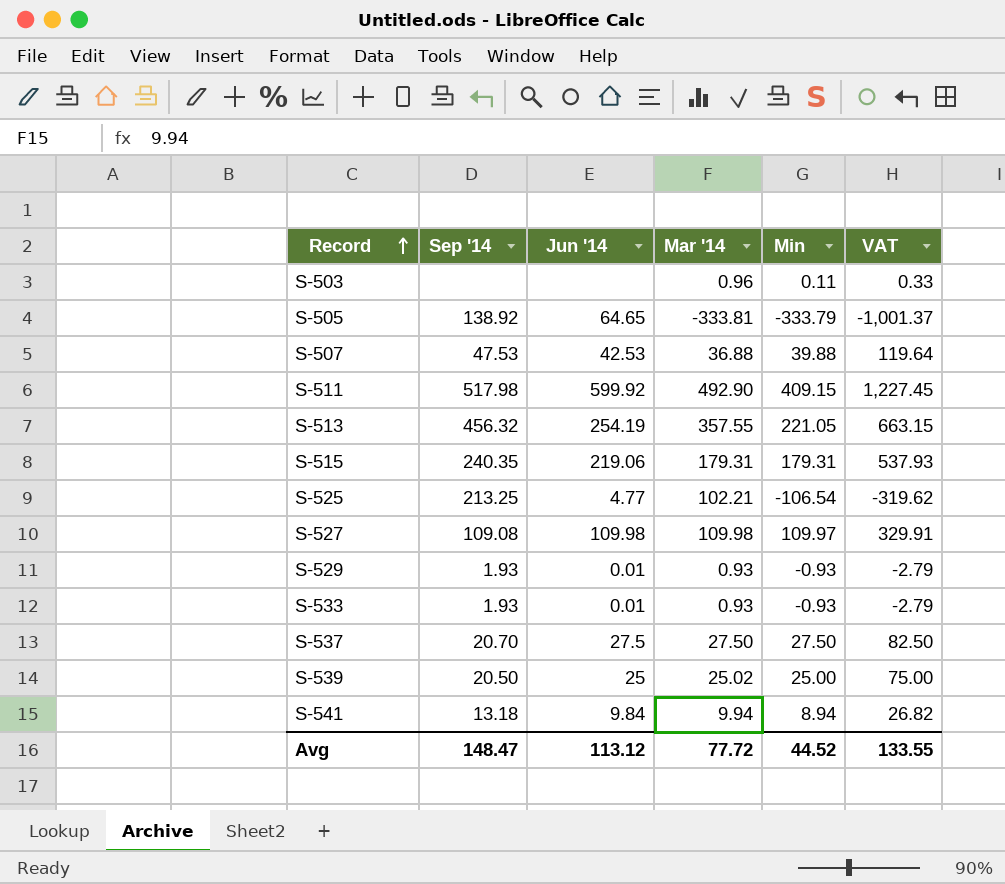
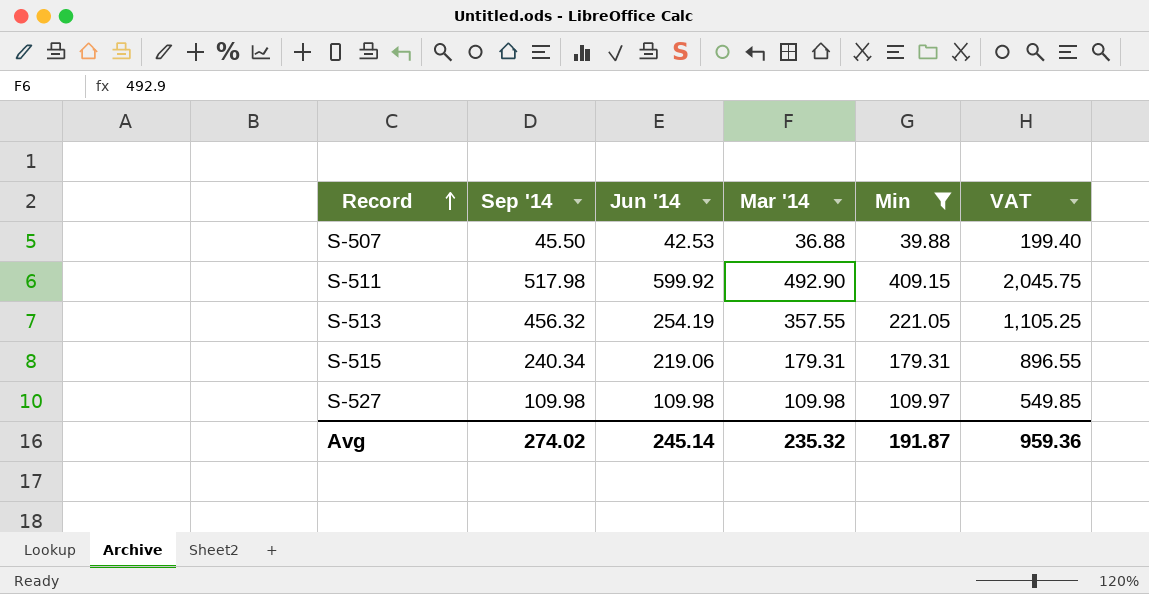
filter: none -> Min >= 39.88
column VAT | formula: [Min] * 3 -> [Min] * 5
S-507 | Sep '14: 47.53 -> 45.50
S-515 | Sep '14: 240.35 -> 240.34
S-527 | Sep '14: 109.08 -> 109.98
Avg | Sep '14: 148.47 -> 274.02
Avg | Jun '14: 113.12 -> 245.14
Avg | Mar '14: 77.72 -> 235.32
Avg | Min: 44.52 -> 191.87
Avg | VAT: 133.55 -> 959.36

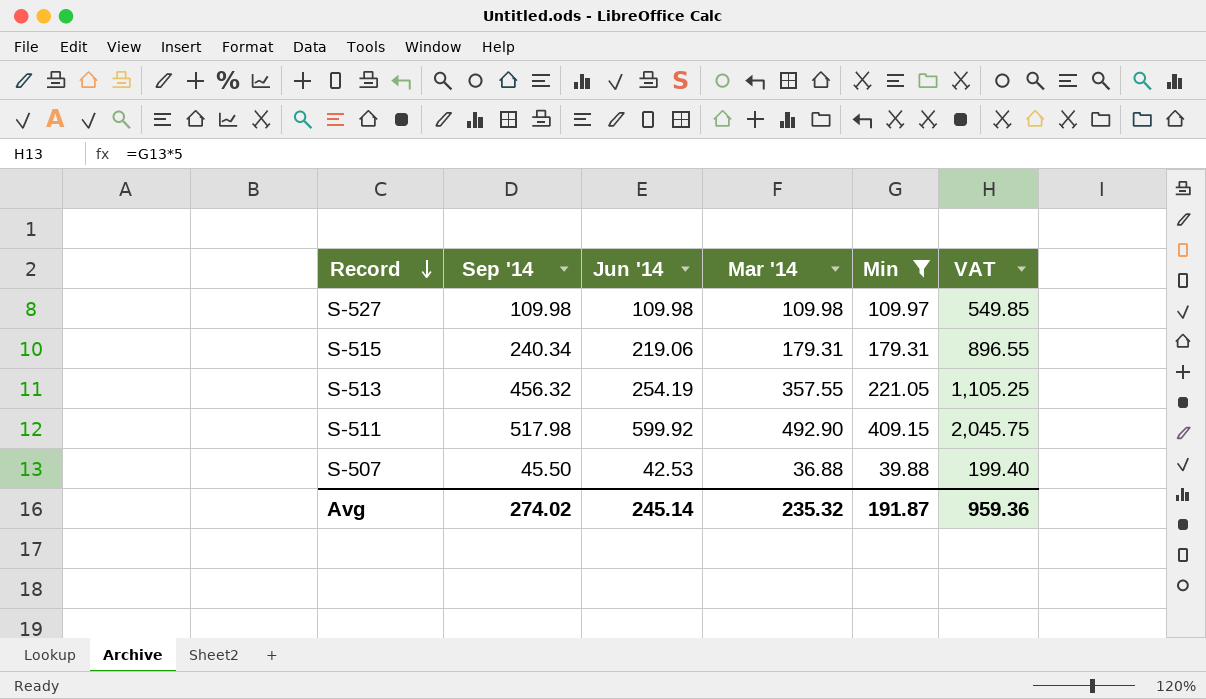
row order: Record ascending -> Record descending

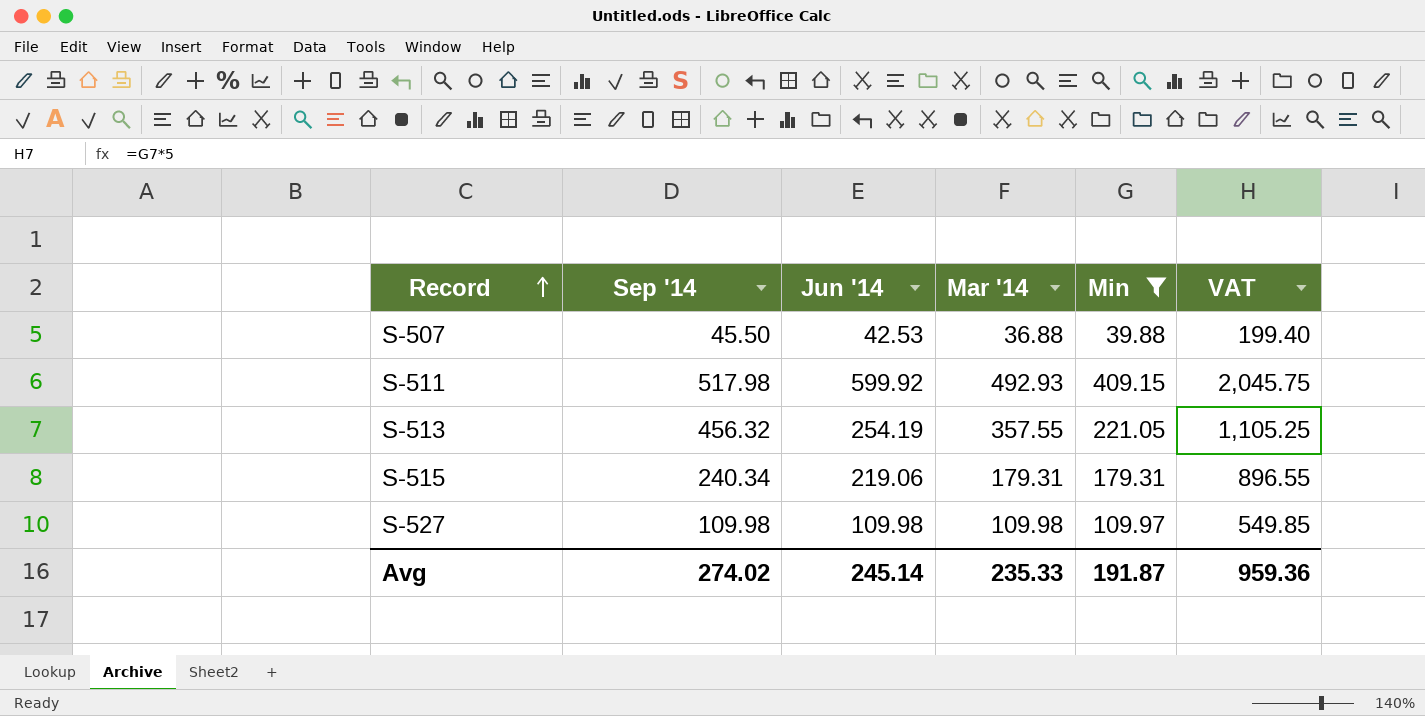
row order: Record descending -> Record ascending
S-511 | Mar '14: 492.90 -> 492.93
Avg | Mar '14: 235.32 -> 235.33

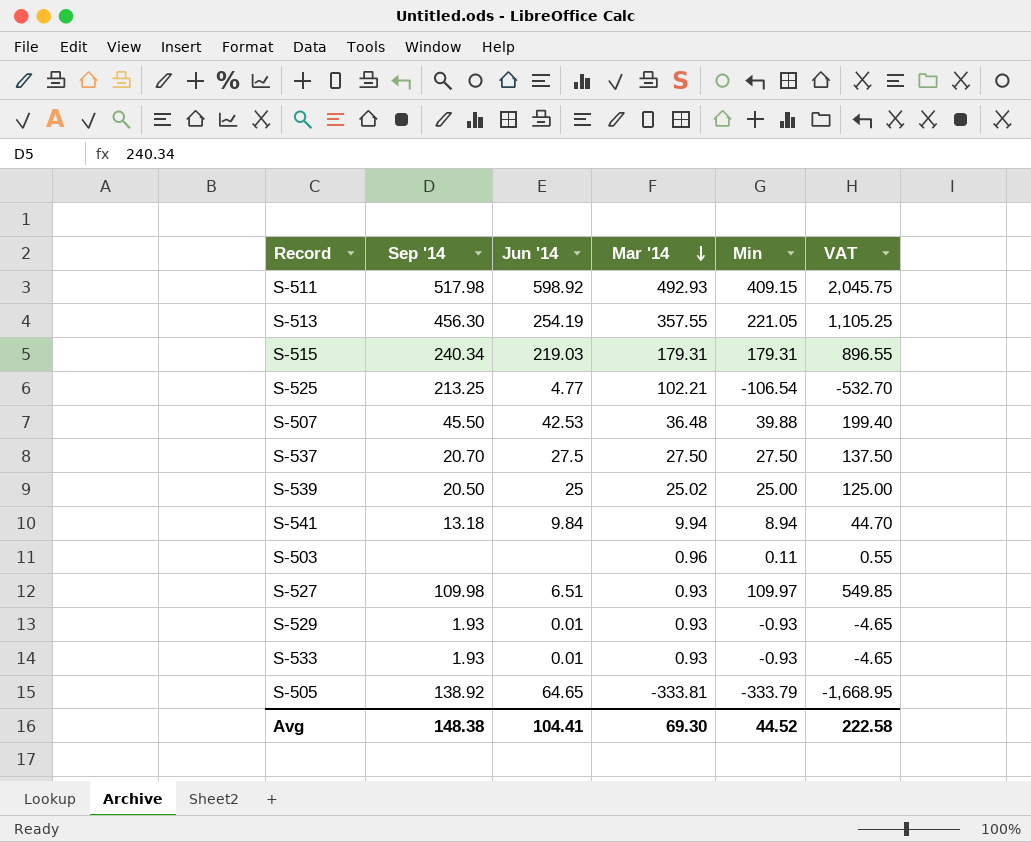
filter: Min >= 39.88 -> none
row order: Record ascending -> Mar '14 descending
S-511 | Jun '14: 599.92 -> 598.92
S-513 | Sep '14: 456.32 -> 456.30
S-515 | Jun '14: 219.06 -> 219.03
S-507 | Mar '14: 36.88 -> 36.48
S-527 | Jun '14: 109.98 -> 6.51
S-527 | Mar '14: 109.98 -> 0.93
Avg | Sep '14: 274.02 -> 148.38
Avg | Jun '14: 245.14 -> 104.41
Avg | Mar '14: 235.33 -> 69.30
Avg | Min: 191.87 -> 44.52
Avg | VAT: 959.36 -> 222.58

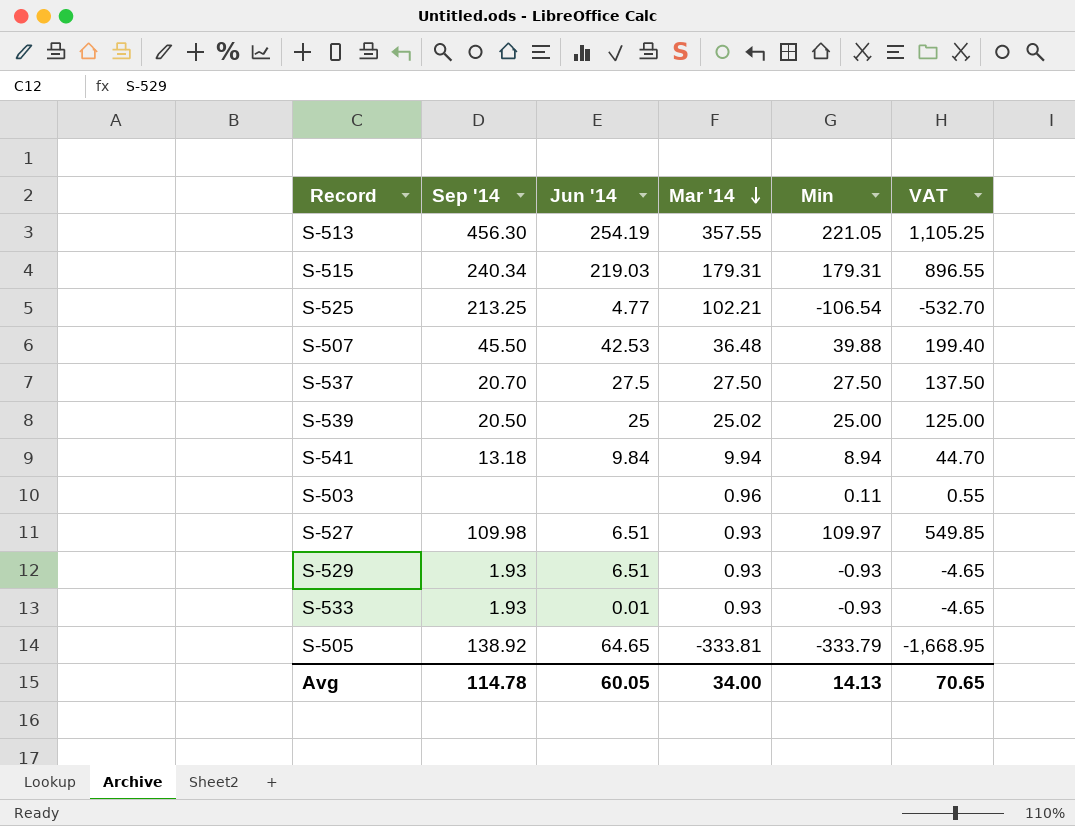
row S-511: 517.98 | 598.92 | 492.93 | 409.15 | 2,045.75 -> none
S-529 | Jun '14: 0.01 -> 6.51
Avg | Sep '14: 148.38 -> 114.78
Avg | Jun '14: 104.41 -> 60.05
Avg | Mar '14: 69.30 -> 34.00
Avg | Min: 44.52 -> 14.13
Avg | VAT: 222.58 -> 70.65

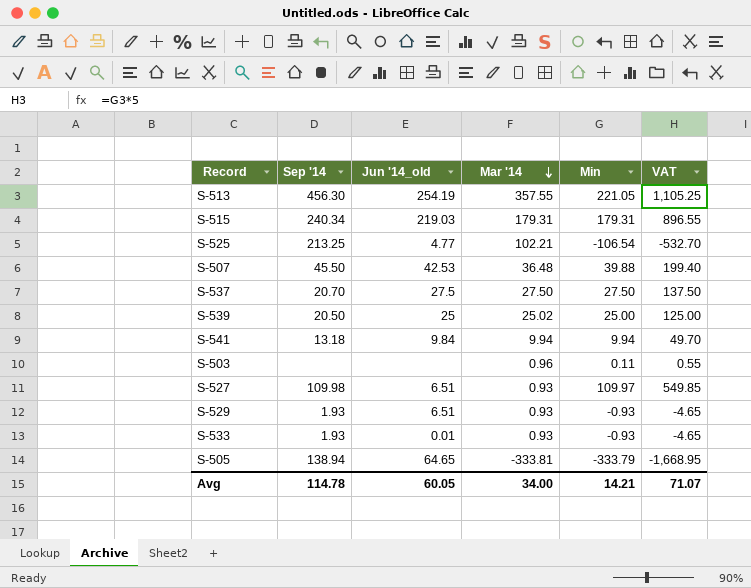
column name: Jun '14 -> Jun '14_old
S-541 | Min: 8.94 -> 9.94
S-541 | VAT: 44.70 -> 49.70
S-505 | Sep '14: 138.92 -> 138.94
Avg | Min: 14.13 -> 14.21
Avg | VAT: 70.65 -> 71.07

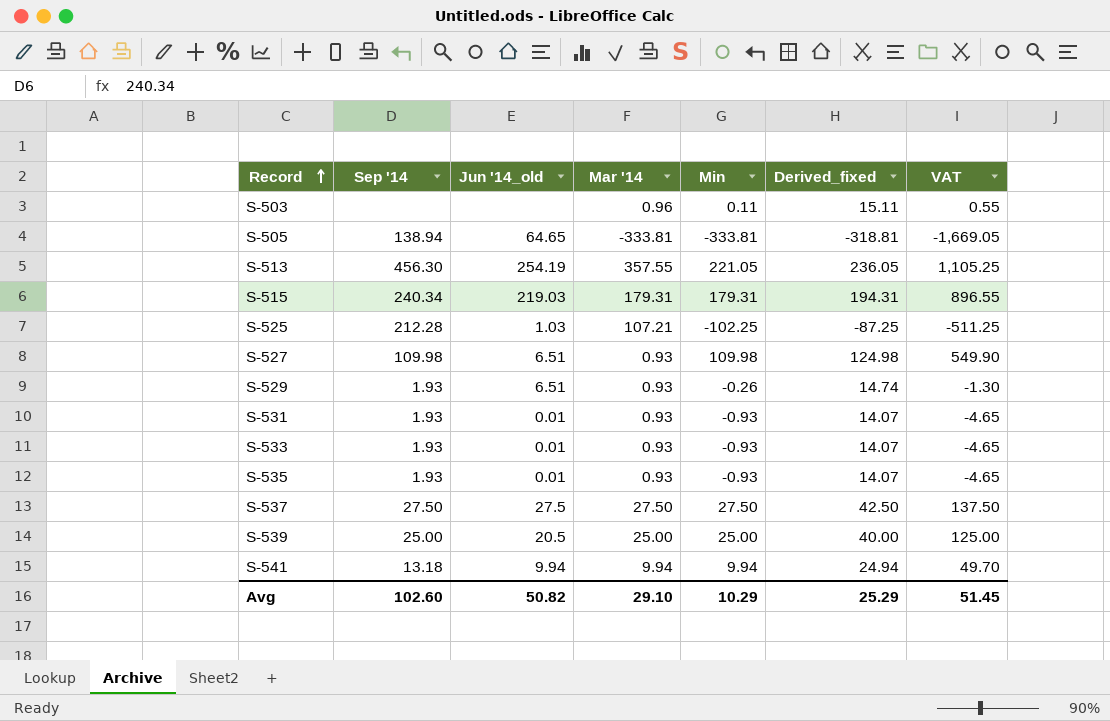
row order: Mar '14 descending -> Record ascending
column Derived_fixed | formula: none -> [Min] + 15
row S-507: 45.50 | 42.53 | 36.48 | 39.88 | 199.40 -> none
S-505 | Min: -333.79 -> -333.81
S-505 | VAT: -1,668.95 -> -1,669.05
S-525 | Sep '14: 213.25 -> 212.28
S-525 | Jun '14_old: 4.77 -> 1.03
S-525 | Mar '14: 102.21 -> 107.21
S-525 | Min: -106.54 -> -102.25
S-525 | VAT: -532.70 -> -511.25
S-527 | Min: 109.97 -> 109.98
S-527 | VAT: 549.85 -> 549.90
S-529 | Min: -0.93 -> -0.26
S-529 | VAT: -4.65 -> -1.30
row S-531: none -> 1.93 | 0.01 | 0.93 | -0.93 | 14.07 | -4.65
row S-535: none -> 1.93 | 0.01 | 0.93 | -0.93 | 14.07 | -4.65
S-537 | Sep '14: 20.70 -> 27.50
S-539 | Sep '14: 20.50 -> 25.00
S-539 | Jun '14_old: 25 -> 20.5
S-539 | Mar '14: 25.02 -> 25.00
S-541 | Jun '14_old: 9.84 -> 9.94
Avg | Sep '14: 114.78 -> 102.60
Avg | Jun '14_old: 60.05 -> 50.82
Avg | Mar '14: 34.00 -> 29.10
Avg | Min: 14.21 -> 10.29
Avg | VAT: 71.07 -> 51.45

